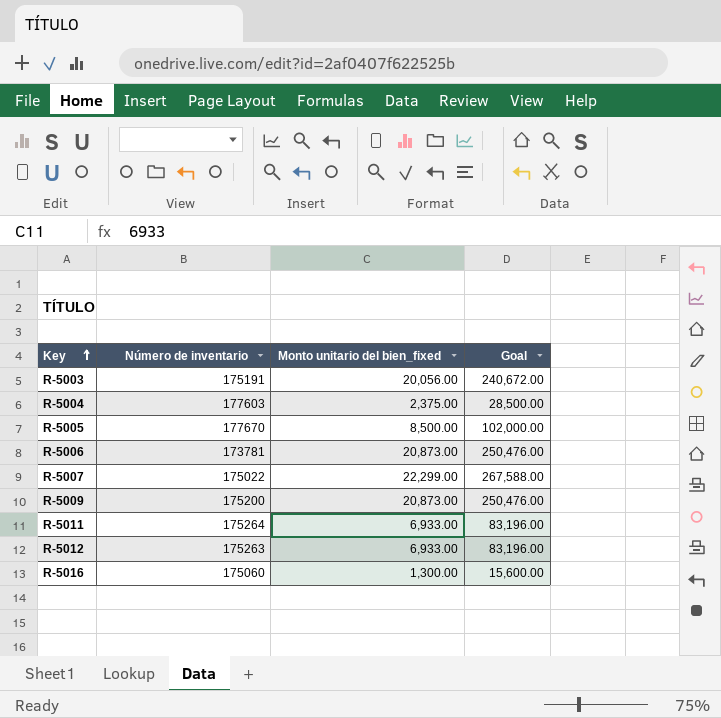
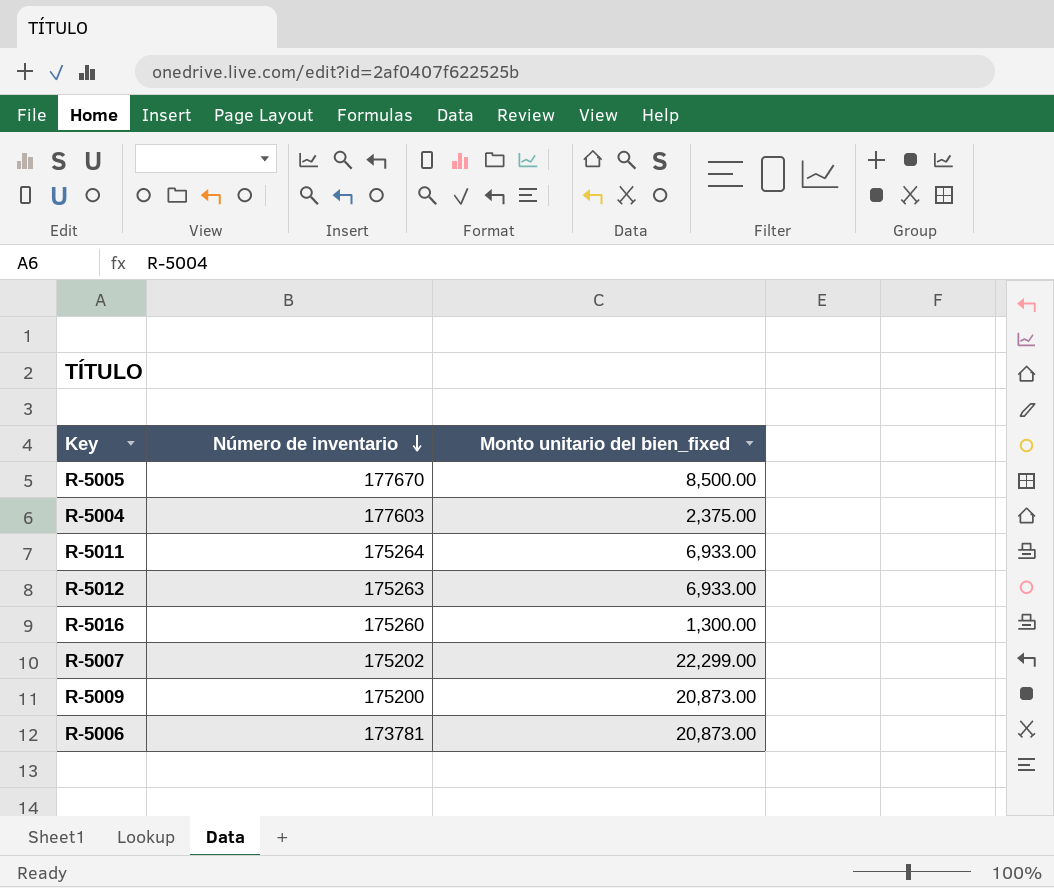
row order: Key ascending -> Número de inventario descending
column Goal | formula: [Monto unitario del bien_fixed] * 12 -> none
row R-5003: 175191 | 20,056.00 | 240,672.00 -> none
R-5016 | Número de inventario: 175060 -> 175260
R-5007 | Número de inventario: 175022 -> 175202

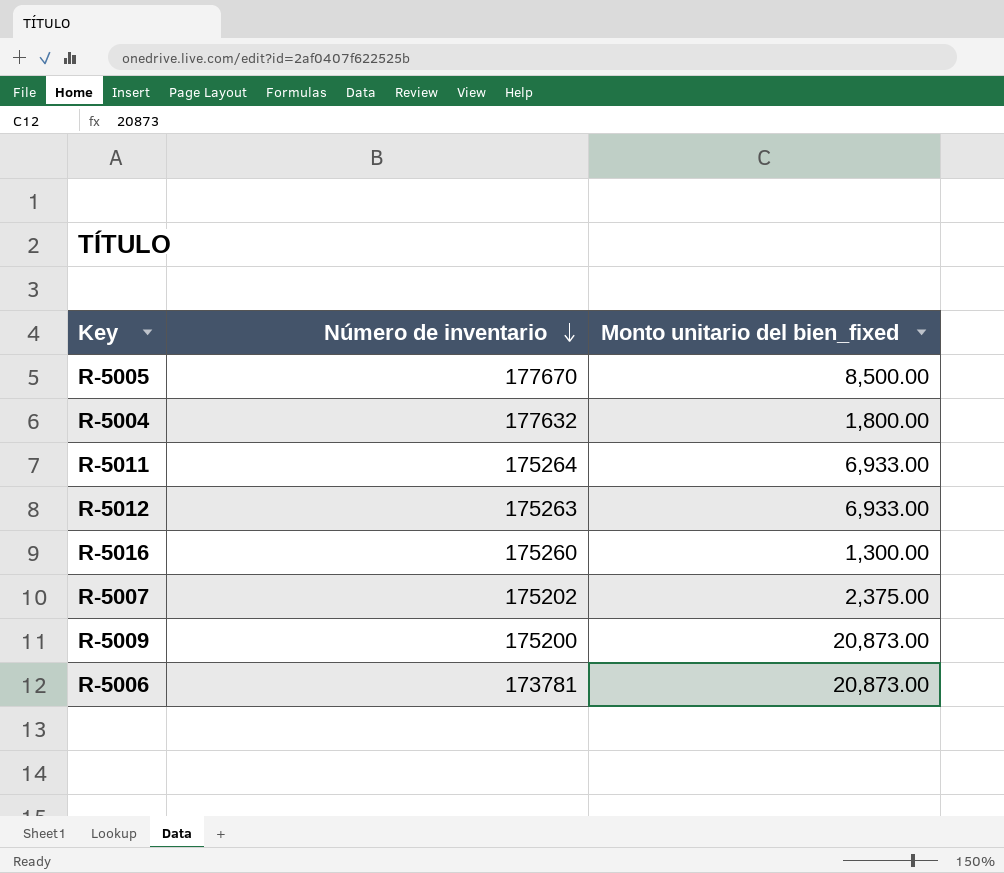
R-5004 | Número de inventario: 177603 -> 177632
R-5004 | Monto unitario del bien_fixed: 2,375.00 -> 1,800.00
R-5007 | Monto unitario del bien_fixed: 22,299.00 -> 2,375.00

